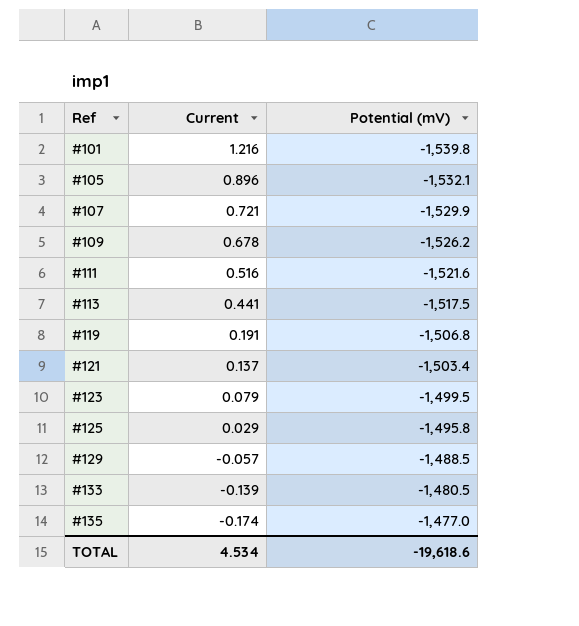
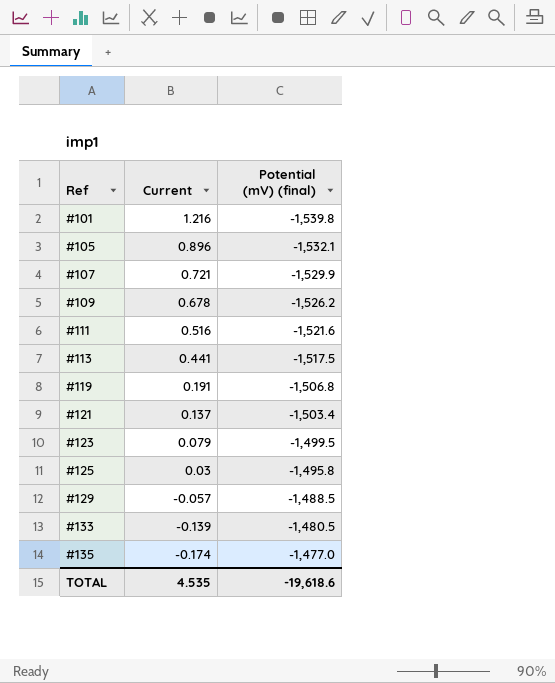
column name: Potential (mV) -> Potential (mV) (final)
#125 | Current: 0.029 -> 0.03
TOTAL | Current: 4.534 -> 4.535

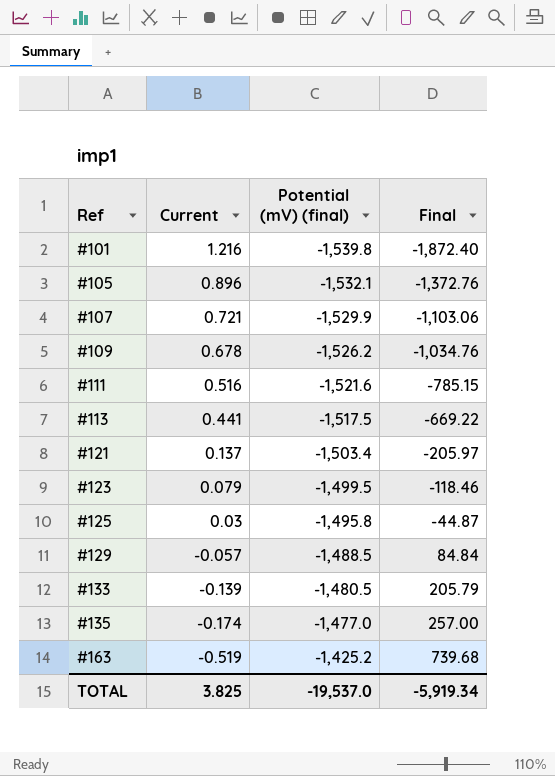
column Final | formula: none -> [Current] * [Potential (mV) (final)]
row #119: 0.191 | -1,506.8 -> none
row #163: none -> -0.519 | -1,425.2 | 739.68
TOTAL | Current: 4.535 -> 3.825
TOTAL | Potential (mV) (final): -19,618.6 -> -19,537.0

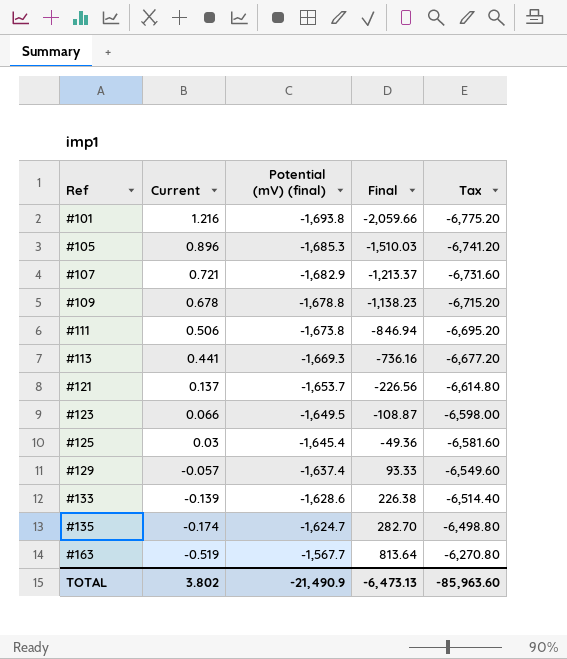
column Tax | formula: none -> [Potential (mV) (final)] * 4
#101 | Potential (mV) (final): -1,539.8 -> -1,693.8
#101 | Final: -1,872.40 -> -2,059.66
#105 | Potential (mV) (final): -1,532.1 -> -1,685.3
#105 | Final: -1,372.76 -> -1,510.03
#107 | Potential (mV) (final): -1,529.9 -> -1,682.9
#107 | Final: -1,103.06 -> -1,213.37
#109 | Potential (mV) (final): -1,526.2 -> -1,678.8
#109 | Final: -1,034.76 -> -1,138.23
#111 | Current: 0.516 -> 0.506
#111 | Potential (mV) (final): -1,521.6 -> -1,673.8
#111 | Final: -785.15 -> -846.94
#113 | Potential (mV) (final): -1,517.5 -> -1,669.3
#113 | Final: -669.22 -> -736.16
#121 | Potential (mV) (final): -1,503.4 -> -1,653.7
#121 | Final: -205.97 -> -226.56
#123 | Current: 0.079 -> 0.066
#123 | Potential (mV) (final): -1,499.5 -> -1,649.5
#123 | Final: -118.46 -> -108.87
#125 | Potential (mV) (final): -1,495.8 -> -1,645.4
#125 | Final: -44.87 -> -49.36
#129 | Potential (mV) (final): -1,488.5 -> -1,637.4
#129 | Final: 84.84 -> 93.33
#133 | Potential (mV) (final): -1,480.5 -> -1,628.6
#133 | Final: 205.79 -> 226.38
#135 | Potential (mV) (final): -1,477.0 -> -1,624.7
#135 | Final: 257.00 -> 282.70
#163 | Potential (mV) (final): -1,425.2 -> -1,567.7
#163 | Final: 739.68 -> 813.64
TOTAL | Current: 3.825 -> 3.802
TOTAL | Potential (mV) (final): -19,537.0 -> -21,490.9
TOTAL | Final: -5,919.34 -> -6,473.13

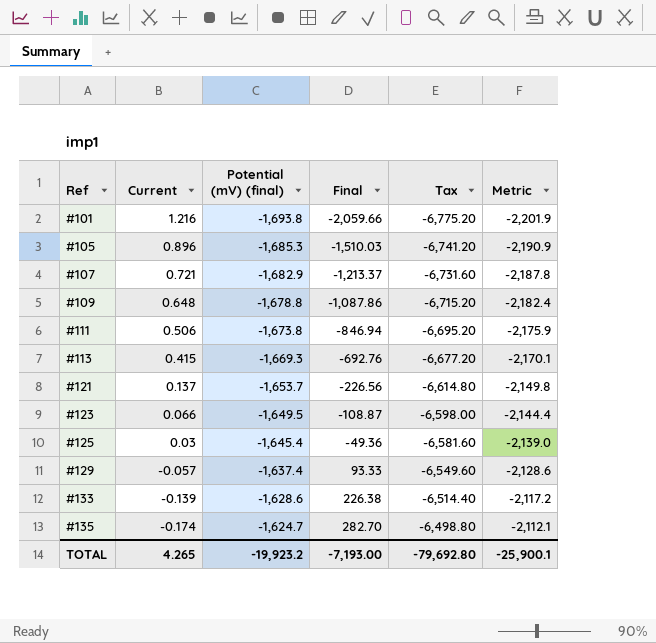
column Metric | formula: none -> [Potential (mV) (final)] * 1.3
row #163: -0.519 | -1,567.7 | 813.64 | -6,270.80 -> none
#109 | Current: 0.678 -> 0.648
#109 | Final: -1,138.23 -> -1,087.86
#113 | Current: 0.441 -> 0.415
#113 | Final: -736.16 -> -692.76
TOTAL | Current: 3.802 -> 4.265
TOTAL | Potential (mV) (final): -21,490.9 -> -19,923.2
TOTAL | Final: -6,473.13 -> -7,193.00
TOTAL | Tax: -85,963.60 -> -79,692.80

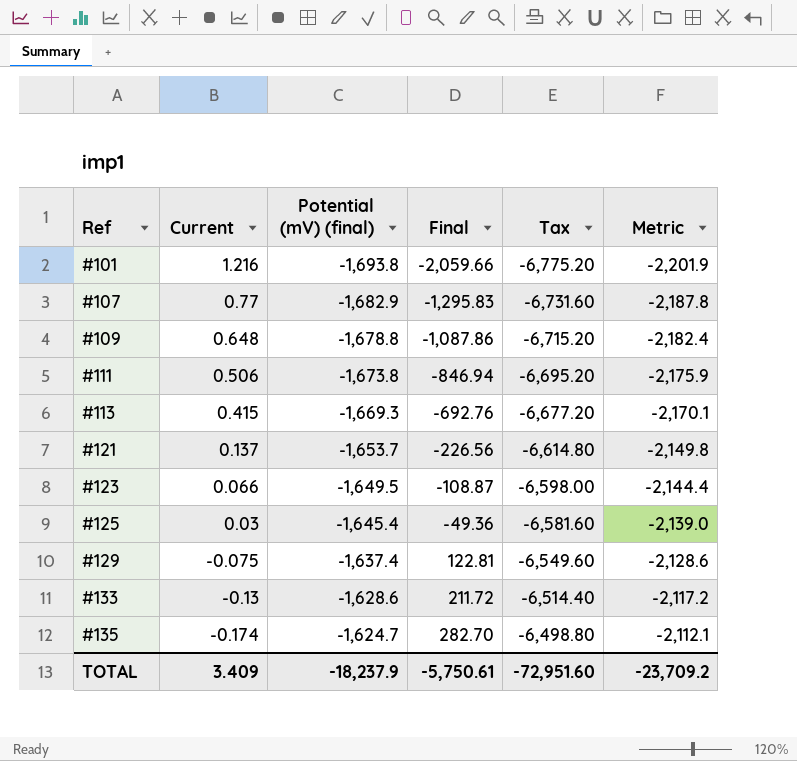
row #105: 0.896 | -1,685.3 | -1,510.03 | -6,741.20 | -2,190.9 -> none
#107 | Current: 0.721 -> 0.77
#107 | Final: -1,213.37 -> -1,295.83
#129 | Current: -0.057 -> -0.075
#129 | Final: 93.33 -> 122.81
#133 | Current: -0.139 -> -0.13
#133 | Final: 226.38 -> 211.72
TOTAL | Current: 4.265 -> 3.409
TOTAL | Potential (mV) (final): -19,923.2 -> -18,237.9
TOTAL | Final: -7,193.00 -> -5,750.61
TOTAL | Tax: -79,692.80 -> -72,951.60
TOTAL | Metric: -25,900.1 -> -23,709.2

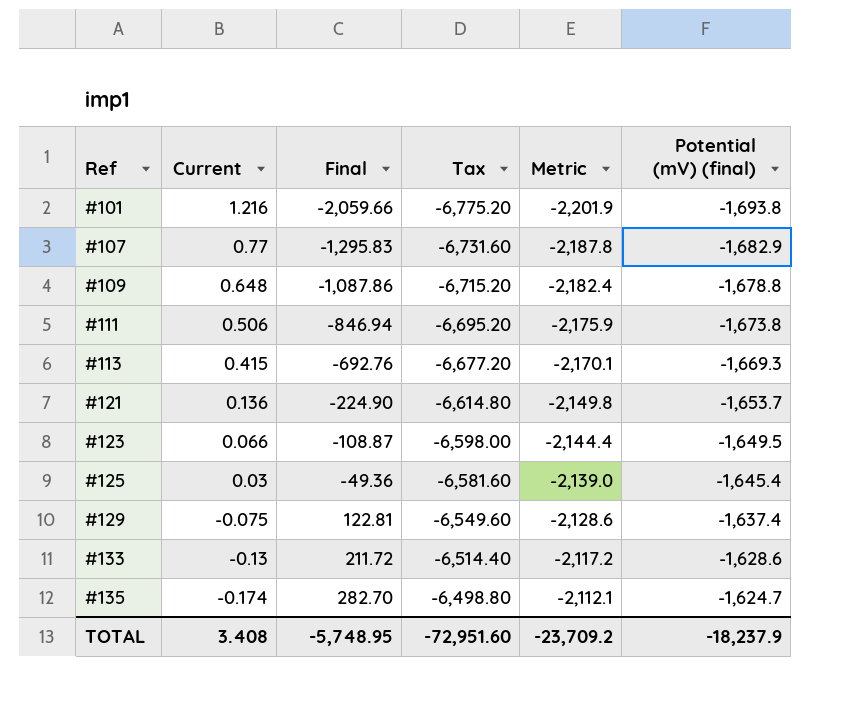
column Potential (mV) (final) | position: 3 -> 6
#121 | Current: 0.137 -> 0.136
#121 | Final: -226.56 -> -224.90
TOTAL | Current: 3.409 -> 3.408
TOTAL | Final: -5,750.61 -> -5,748.95

